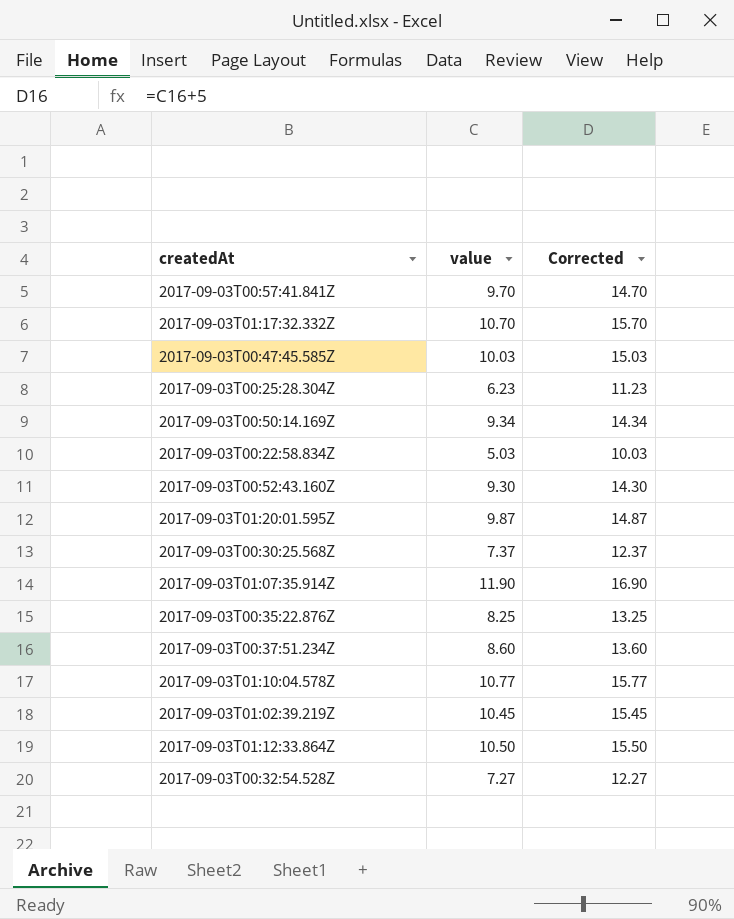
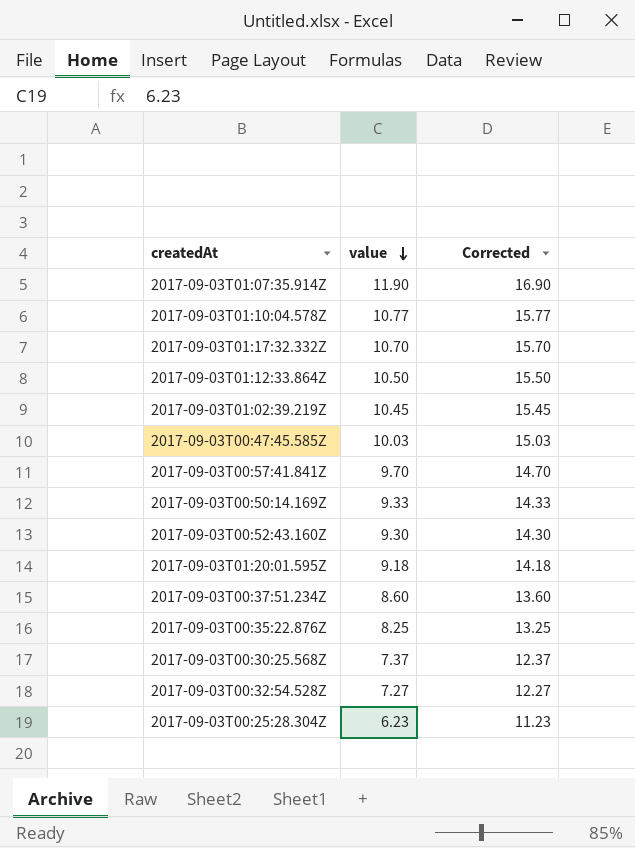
row order: none -> value descending
row 2017-09-03T00:22:58.834Z: 5.03 | 10.03 -> none
2017-09-03T00:50:14.169Z | value: 9.34 -> 9.33
2017-09-03T00:50:14.169Z | Corrected: 14.34 -> 14.33
2017-09-03T01:20:01.595Z | value: 9.87 -> 9.18
2017-09-03T01:20:01.595Z | Corrected: 14.87 -> 14.18

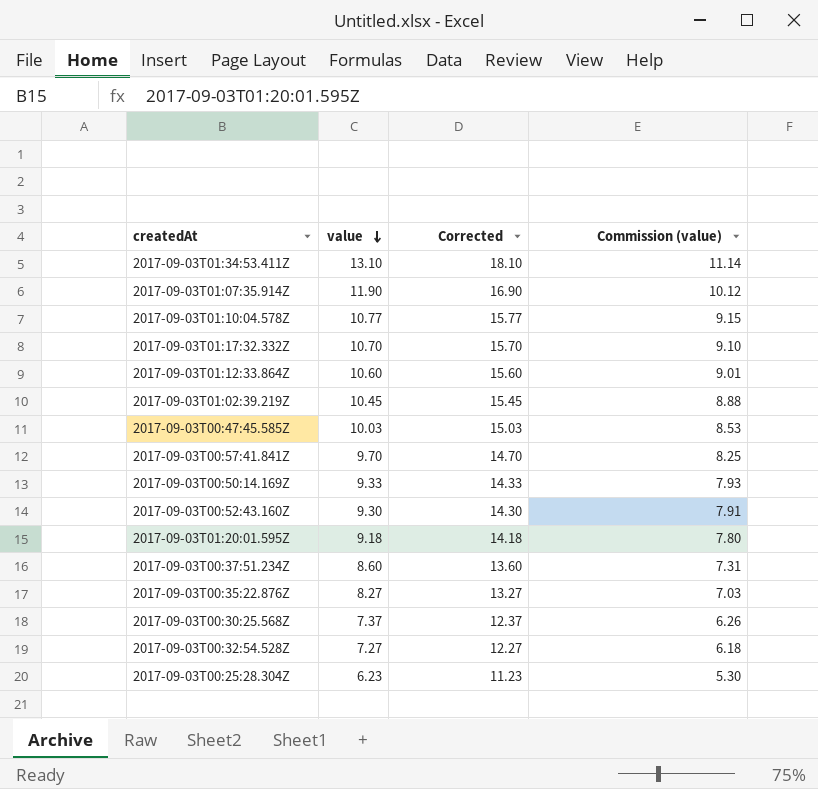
column Commission (value) | formula: none -> [value] * 0.85
row 2017-09-03T01:34:53.411Z: none -> 13.10 | 18.10 | 11.14
2017-09-03T01:12:33.864Z | value: 10.50 -> 10.60
2017-09-03T01:12:33.864Z | Corrected: 15.50 -> 15.60
2017-09-03T00:35:22.876Z | value: 8.25 -> 8.27
2017-09-03T00:35:22.876Z | Corrected: 13.25 -> 13.27

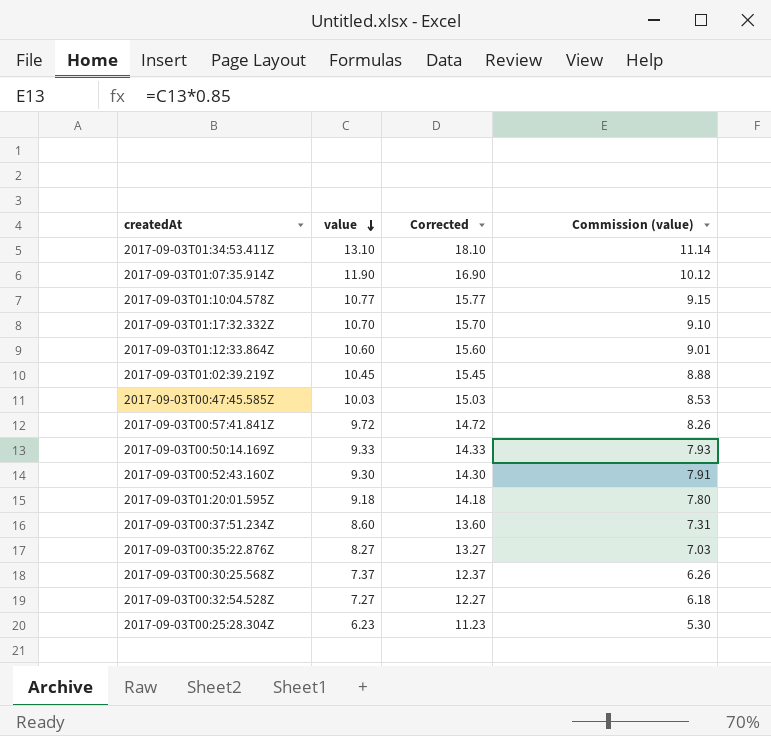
2017-09-03T00:57:41.841Z | value: 9.70 -> 9.72
2017-09-03T00:57:41.841Z | Corrected: 14.70 -> 14.72
2017-09-03T00:57:41.841Z | Commission (value): 8.25 -> 8.26

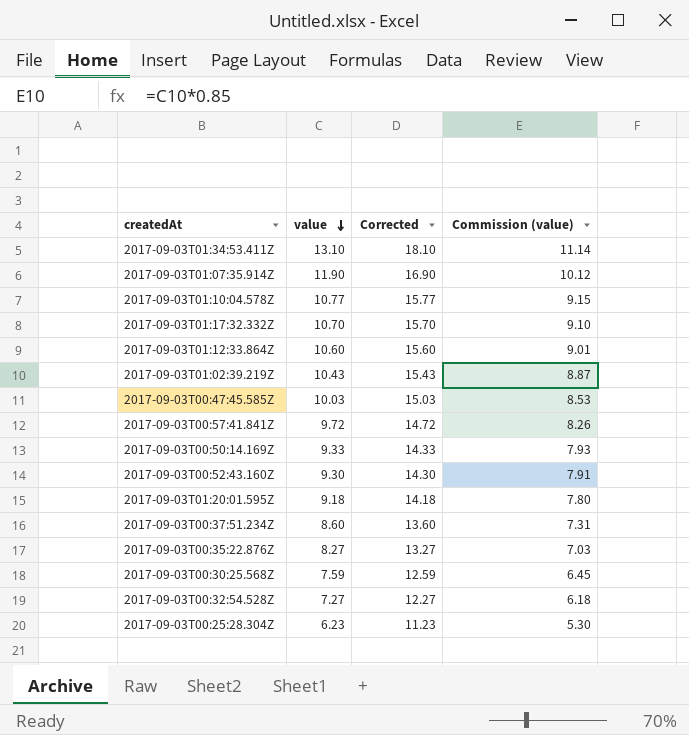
2017-09-03T01:02:39.219Z | value: 10.45 -> 10.43
2017-09-03T01:02:39.219Z | Corrected: 15.45 -> 15.43
2017-09-03T01:02:39.219Z | Commission (value): 8.88 -> 8.87
2017-09-03T00:30:25.568Z | value: 7.37 -> 7.59
2017-09-03T00:30:25.568Z | Corrected: 12.37 -> 12.59
2017-09-03T00:30:25.568Z | Commission (value): 6.26 -> 6.45

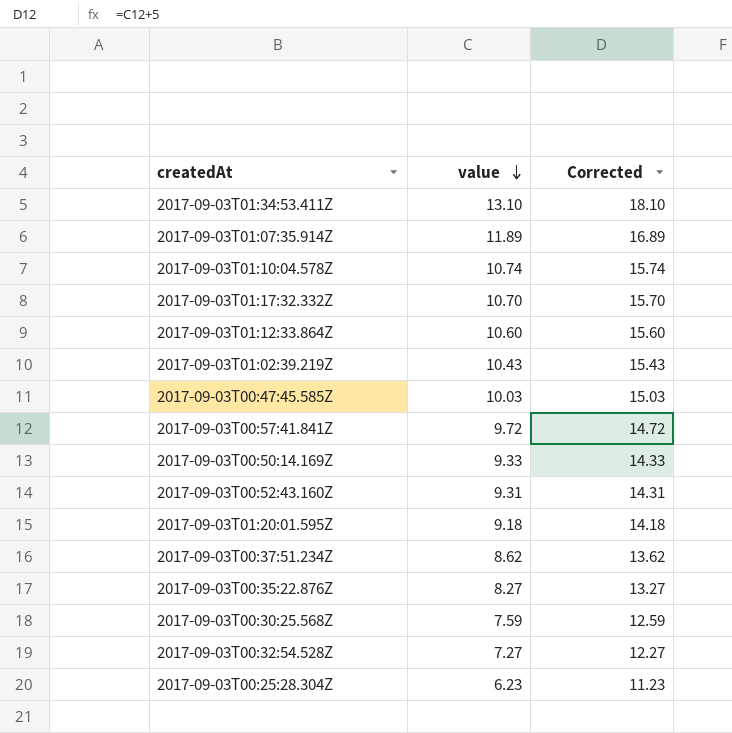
column Commission (value) | formula: [value] * 0.85 -> none
2017-09-03T01:07:35.914Z | value: 11.90 -> 11.89
2017-09-03T01:07:35.914Z | Corrected: 16.90 -> 16.89
2017-09-03T01:10:04.578Z | value: 10.77 -> 10.74
2017-09-03T01:10:04.578Z | Corrected: 15.77 -> 15.74
2017-09-03T00:52:43.160Z | value: 9.30 -> 9.31
2017-09-03T00:52:43.160Z | Corrected: 14.30 -> 14.31
2017-09-03T00:37:51.234Z | value: 8.60 -> 8.62
2017-09-03T00:37:51.234Z | Corrected: 13.60 -> 13.62

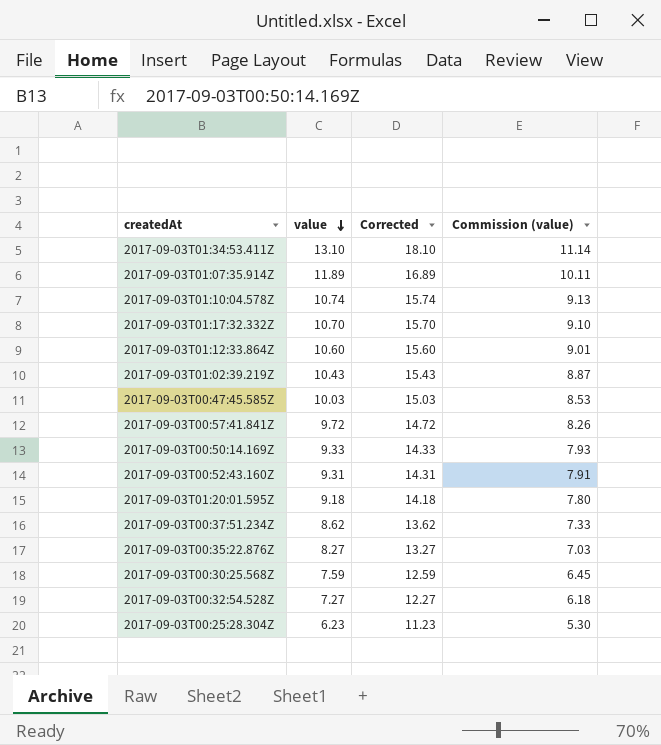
column Commission (value) | formula: none -> [value] * 0.85

